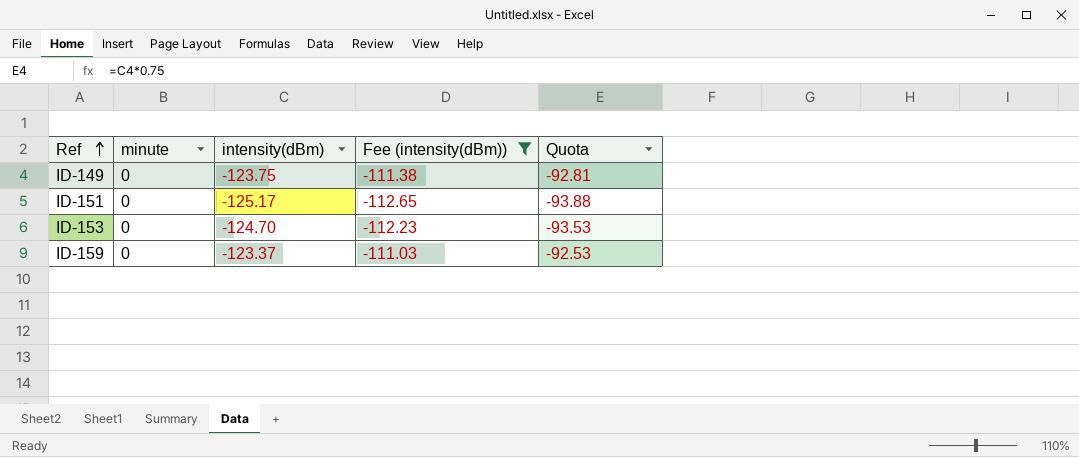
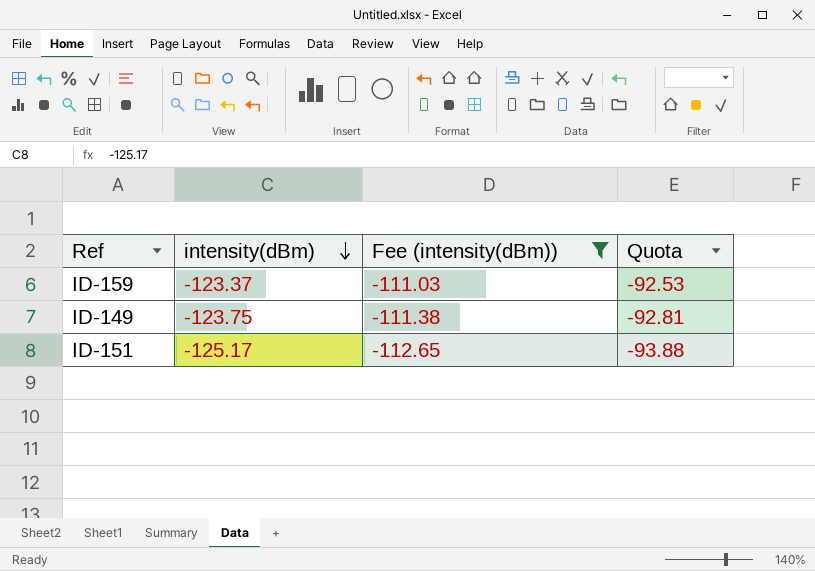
row order: Ref ascending -> intensity(dBm) descending
column minute | position: 2 -> none
row ID-153: 0 | -124.70 | -112.23 | -93.53 -> none

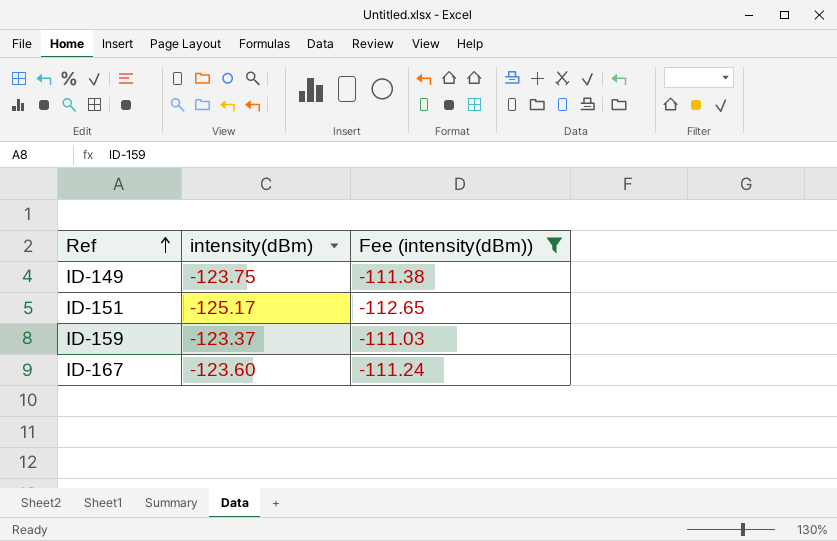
row order: intensity(dBm) descending -> Ref ascending
column Quota | formula: [intensity(dBm)] * 0.75 -> none
row ID-167: none -> -123.60 | -111.24

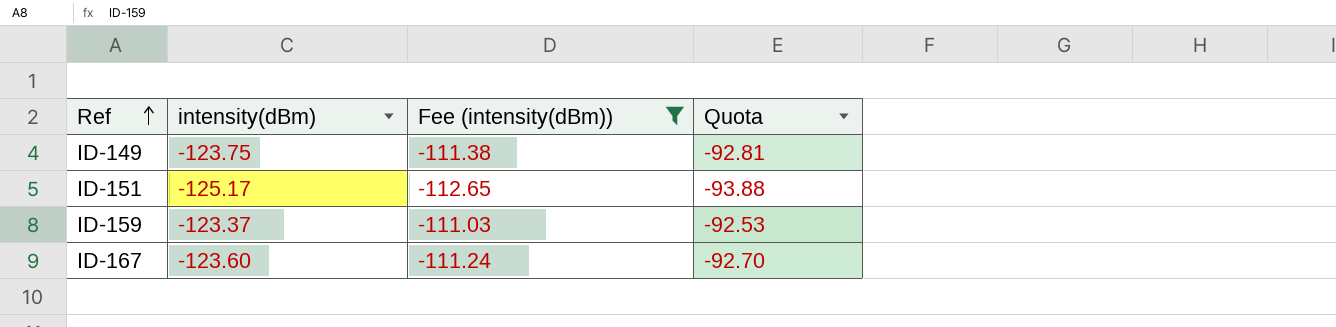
column Quota | formula: none -> [intensity(dBm)] * 0.75

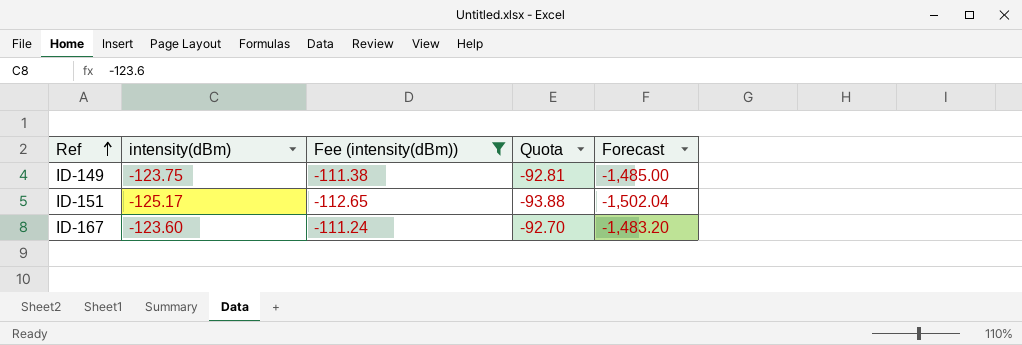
column Forecast | formula: none -> [intensity(dBm)] * 12
row ID-159: -123.37 | -111.03 | -92.53 -> none

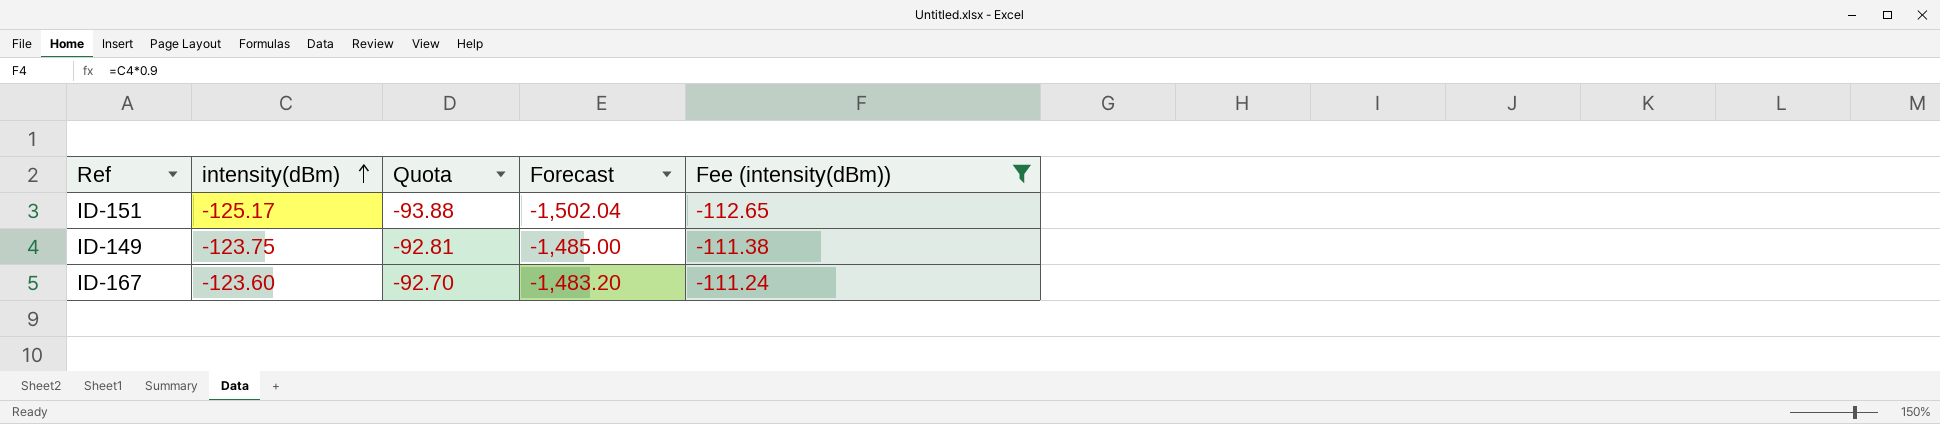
row order: Ref ascending -> intensity(dBm) ascending
column Fee (intensity(dBm)) | position: 3 -> 5

